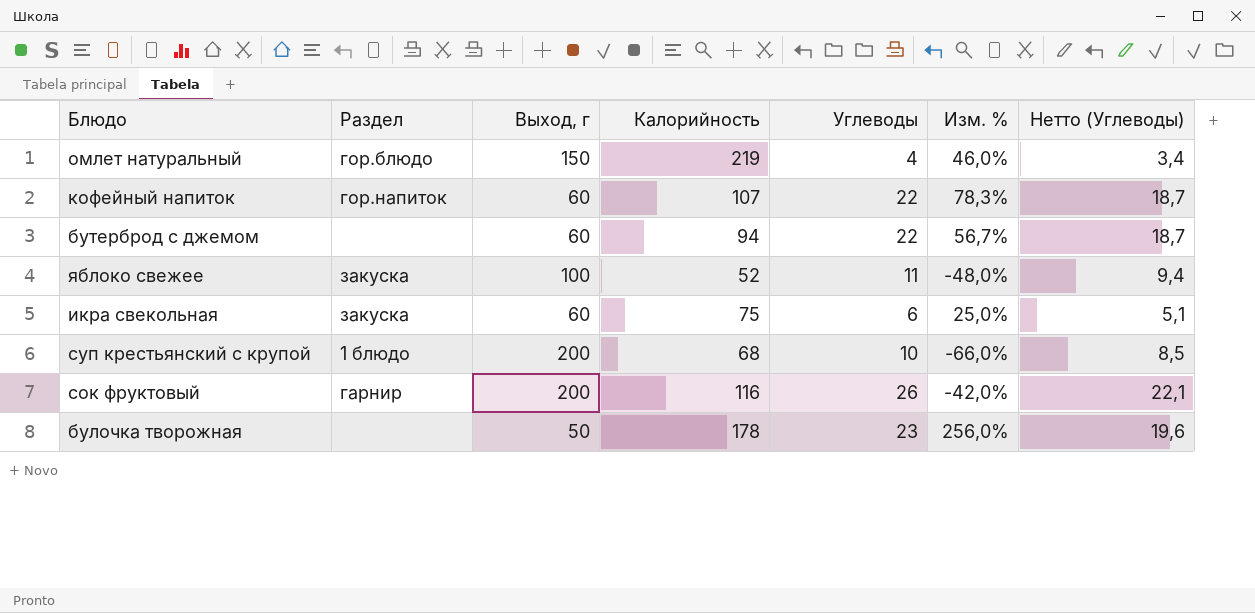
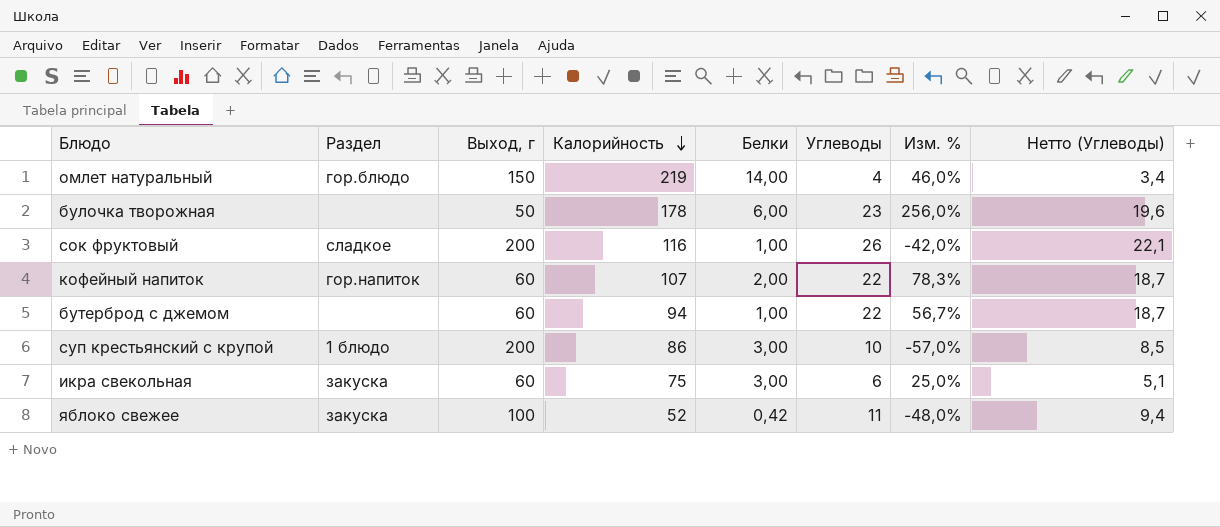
row order: none -> Калорийность descending
column Белки | position: none -> 5
сок фруктовый | Раздел: гарнир -> сладкое
суп крестьянский с крупой | Калорийность: 68 -> 86
суп крестьянский с крупой | Изм. %: -66,0% -> -57,0%

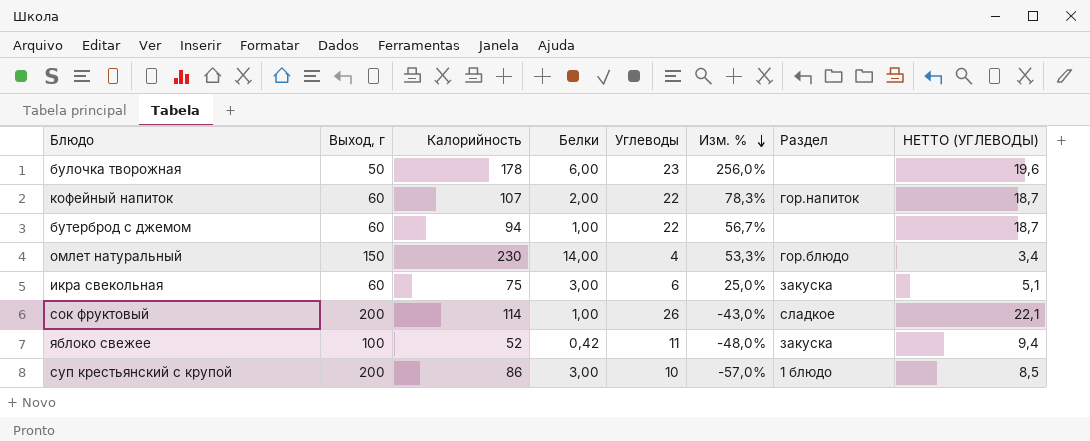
row order: Калорийность descending -> Изм. % descending
column Раздел | position: 2 -> 7
column name: Нетто (Углеводы) -> НЕТТО (УГЛЕВОДЫ)
омлет натуральный | Калорийность: 219 -> 230
омлет натуральный | Изм. %: 46,0% -> 53,3%
сок фруктовый | Калорийность: 116 -> 114
сок фруктовый | Изм. %: -42,0% -> -43,0%

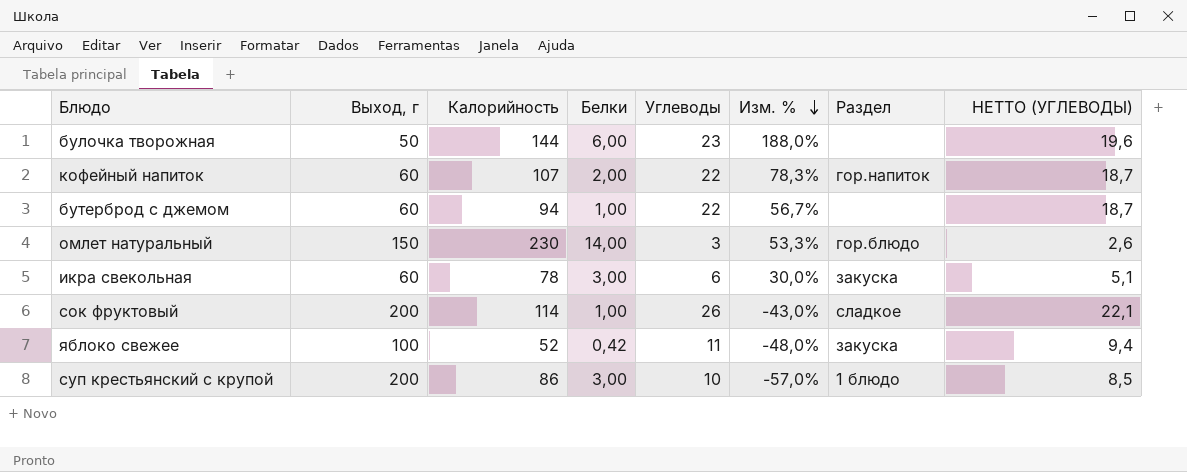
булочка творожная | Калорийность: 178 -> 144
булочка творожная | Изм. %: 256,0% -> 188,0%
омлет натуральный | Углеводы: 4 -> 3
омлет натуральный | НЕТТО (УГЛЕВОДЫ): 3,4 -> 2,6
икра свекольная | Калорийность: 75 -> 78
икра свекольная | Изм. %: 25,0% -> 30,0%

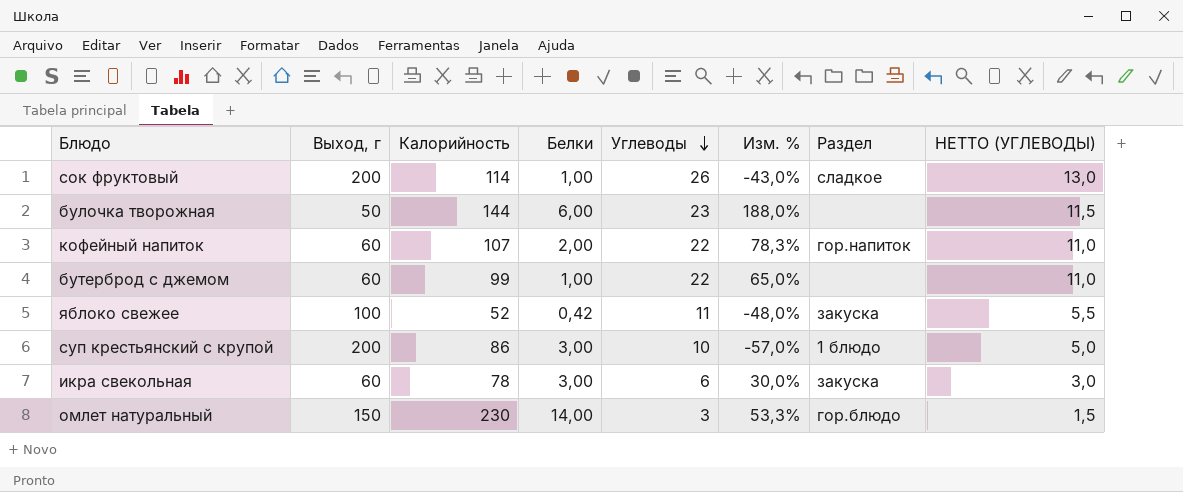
row order: Изм. % descending -> Углеводы descending
column НЕТТО (УГЛЕВОДЫ) | formula: [Углеводы] * 0,85 -> [Углеводы] * 0,5
бутерброд с джемом | Калорийность: 94 -> 99
бутерброд с джемом | Изм. %: 56,7% -> 65,0%

